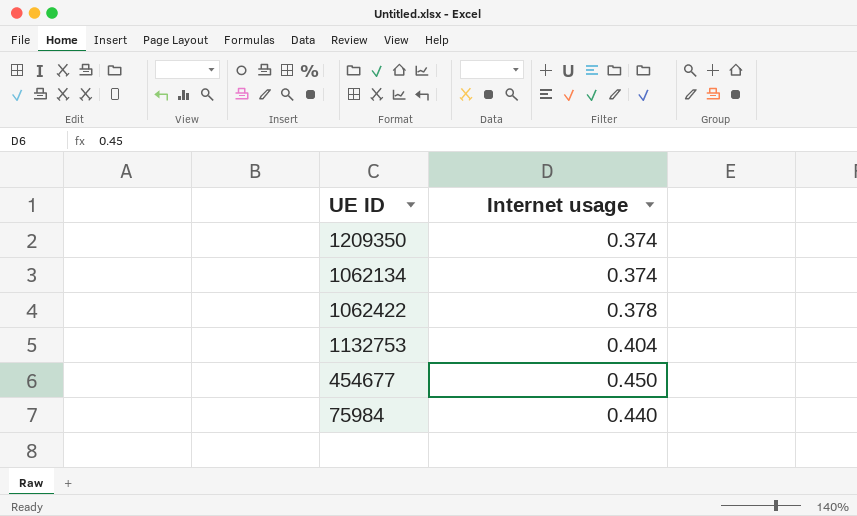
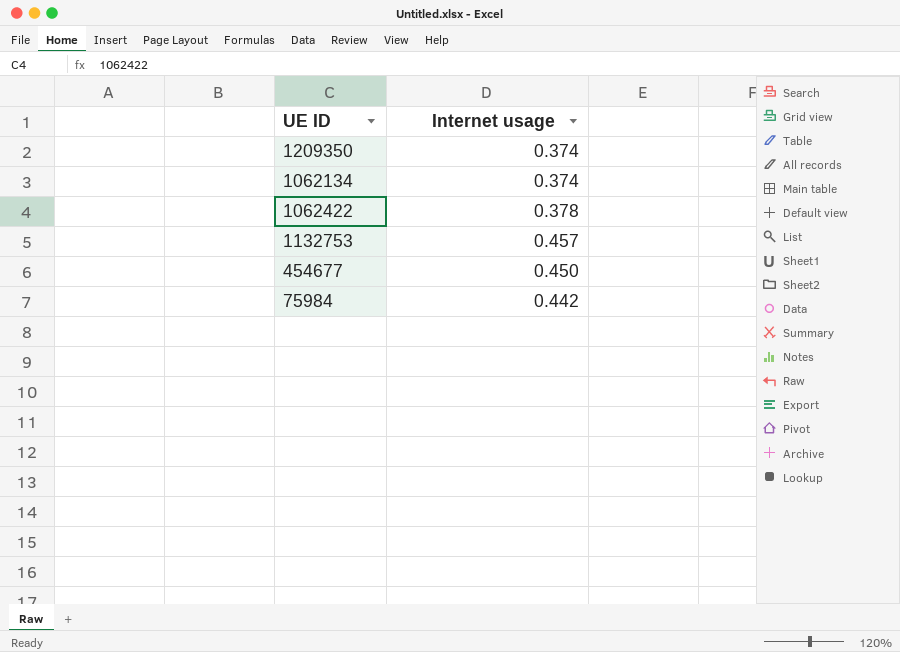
1132753 | Internet usage: 0.404 -> 0.457
75984 | Internet usage: 0.440 -> 0.442

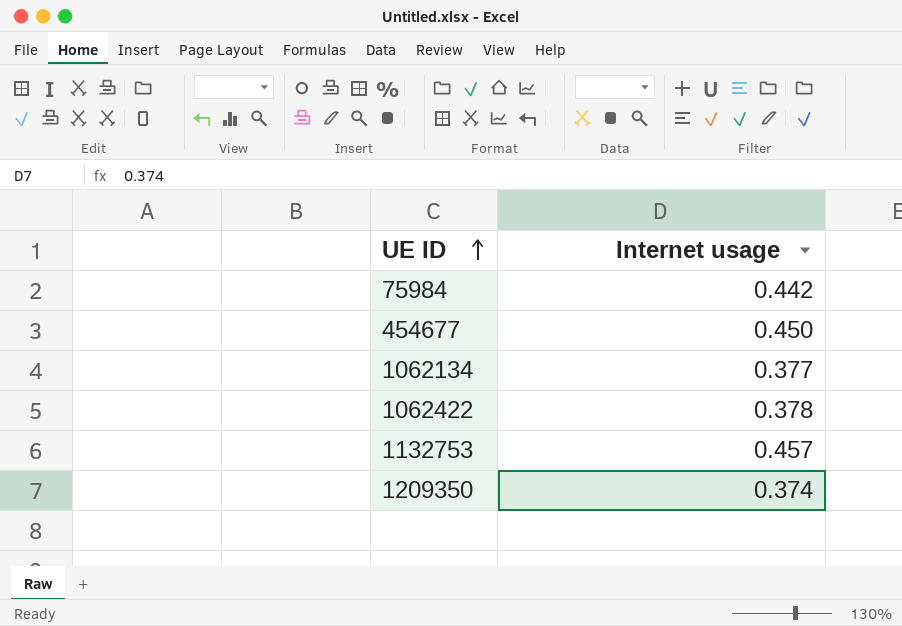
row order: none -> UE ID ascending
1062134 | Internet usage: 0.374 -> 0.377

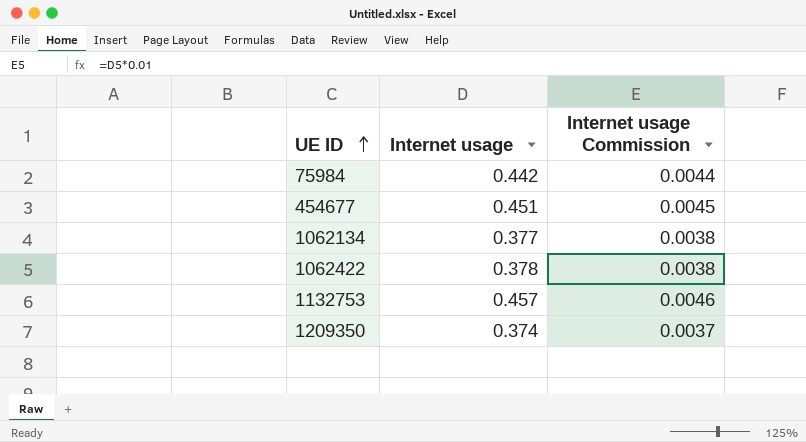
column Internet usage Commission | formula: none -> [Internet usage] * 0.01
454677 | Internet usage: 0.450 -> 0.451

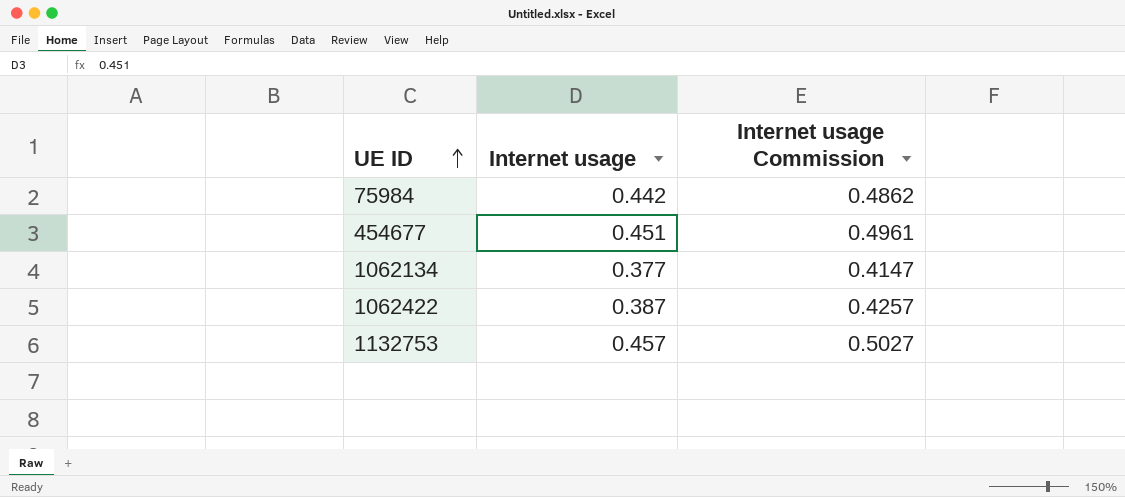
column Internet usage Commission | formula: [Internet usage] * 0.01 -> [Internet usage] * 1.1
row 1209350: 0.374 | 0.0037 -> none
1062422 | Internet usage: 0.378 -> 0.387

